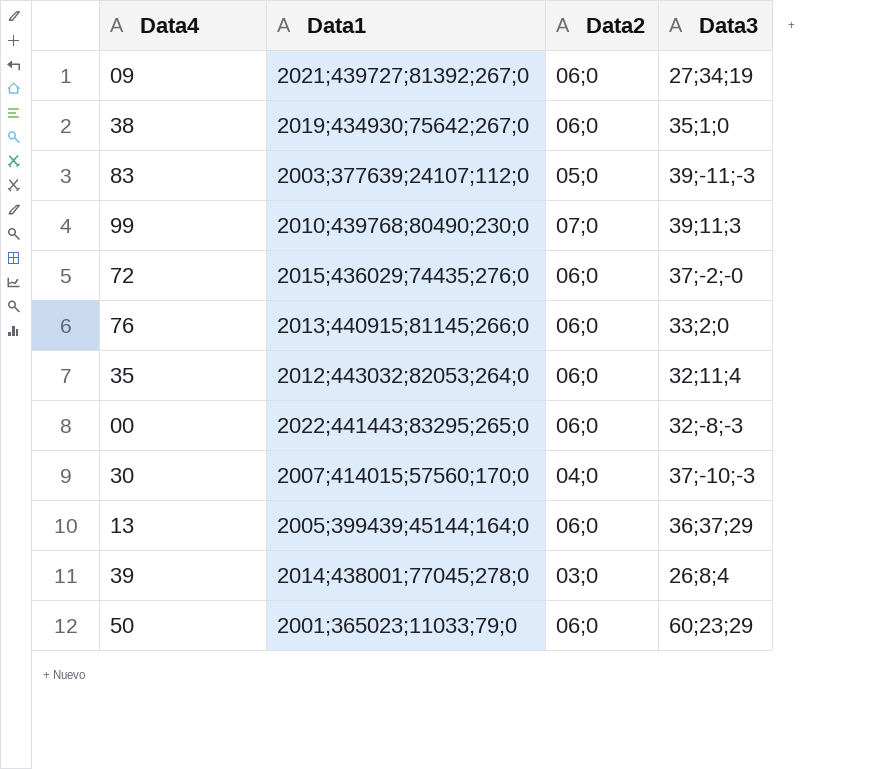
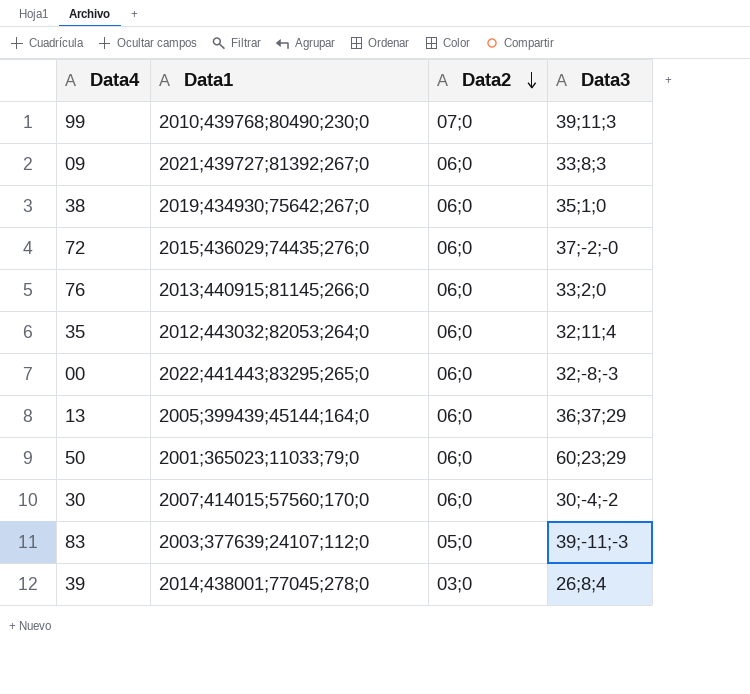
row order: none -> Data2 descending
09 | Data3: 27;34;19 -> 33;8;3
30 | Data2: 04;0 -> 06;0
30 | Data3: 37;-10;-3 -> 30;-4;-2

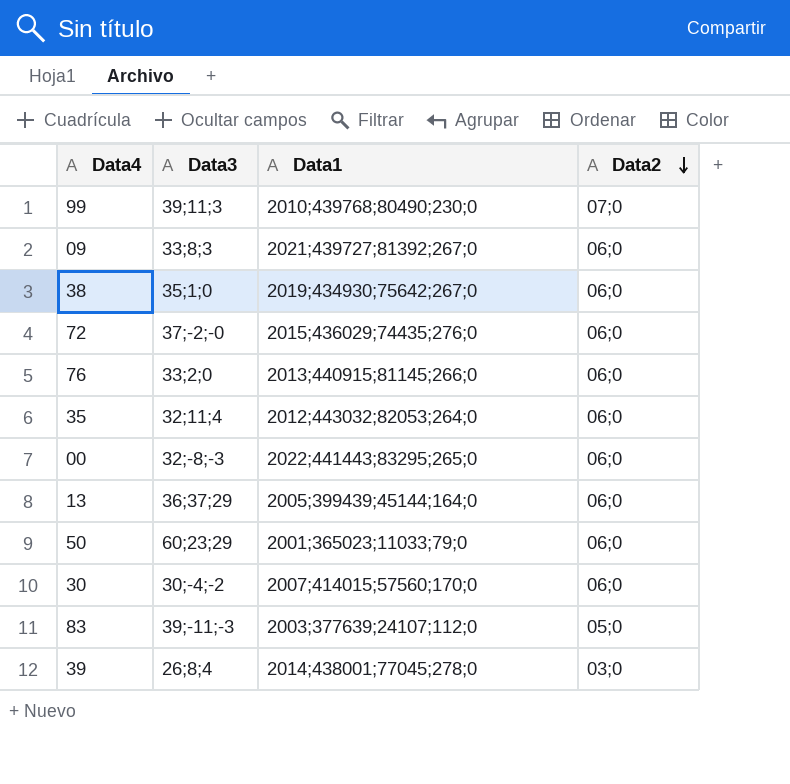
column Data3 | position: 4 -> 2

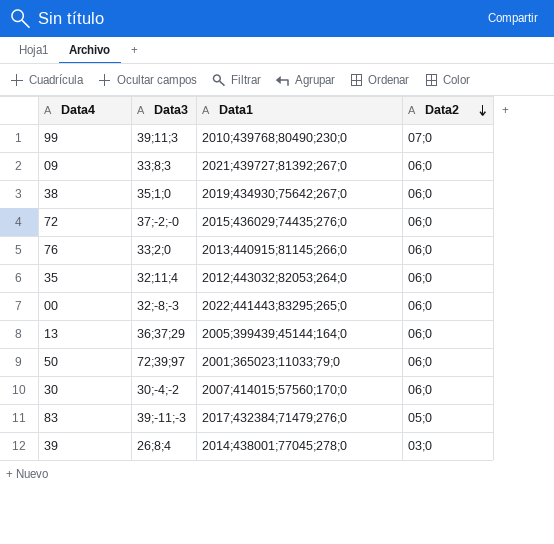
50 | Data3: 60;23;29 -> 72;39;97
83 | Data1: 2003;377639;24107;112;0 -> 2017;432384;71479;276;0

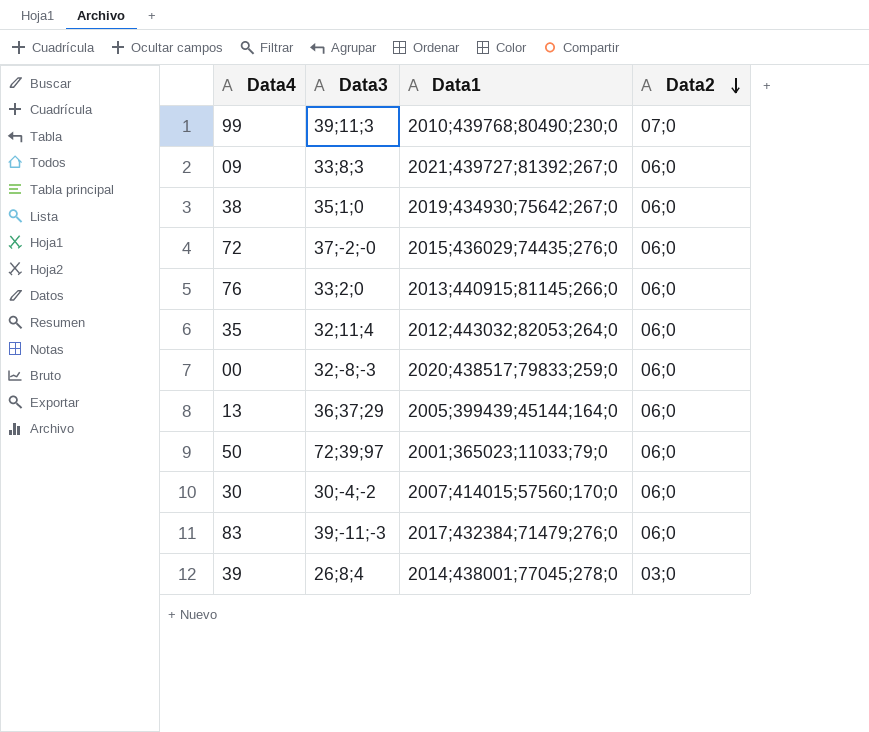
00 | Data1: 2022;441443;83295;265;0 -> 2020;438517;79833;259;0
83 | Data2: 05;0 -> 06;0

